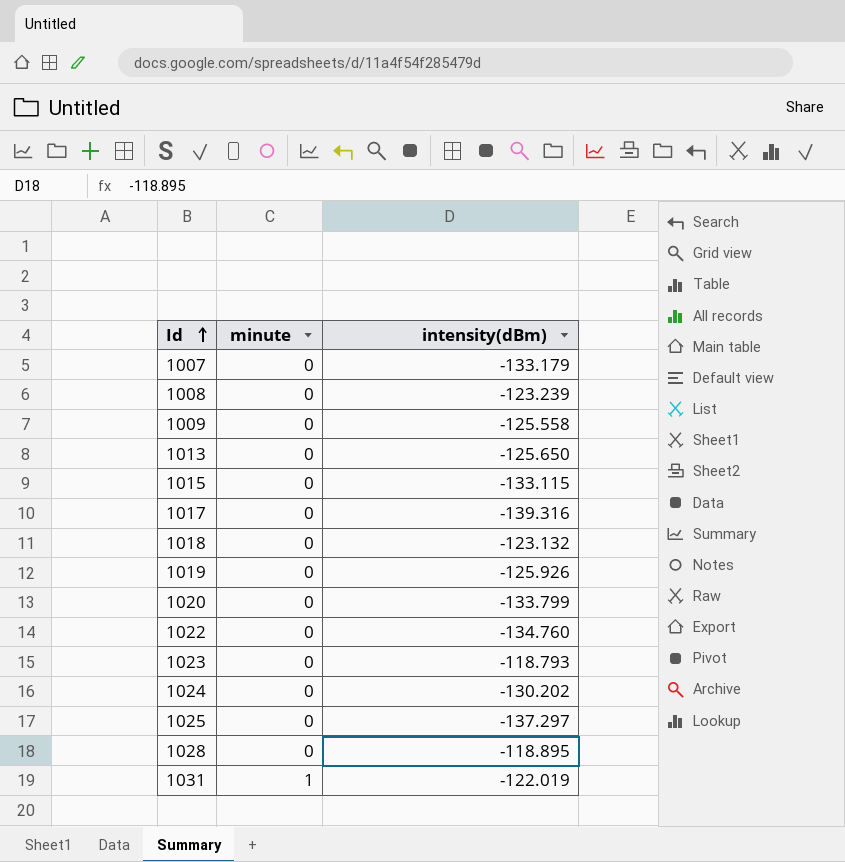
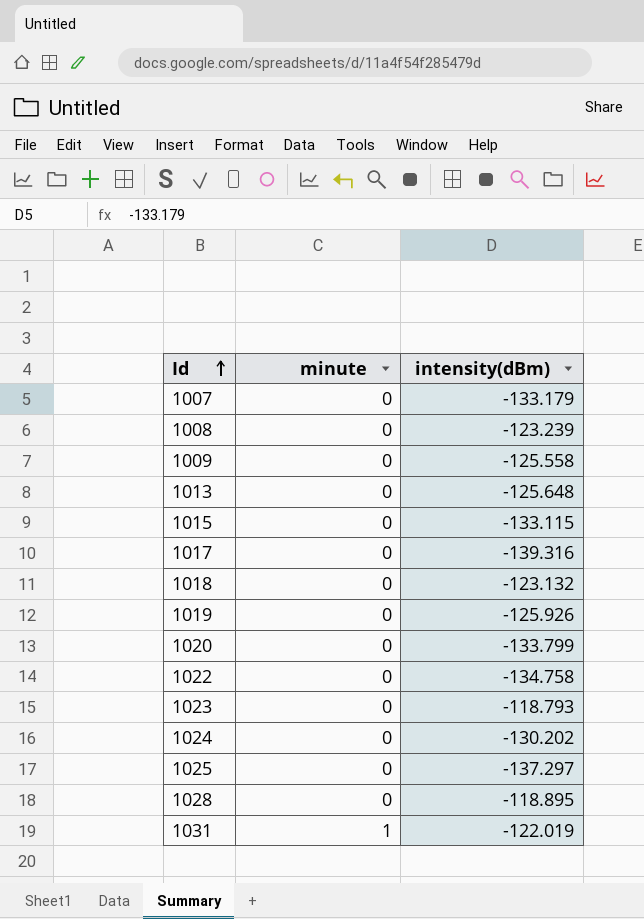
1013 | intensity(dBm): -125.650 -> -125.648
1022 | intensity(dBm): -134.760 -> -134.758

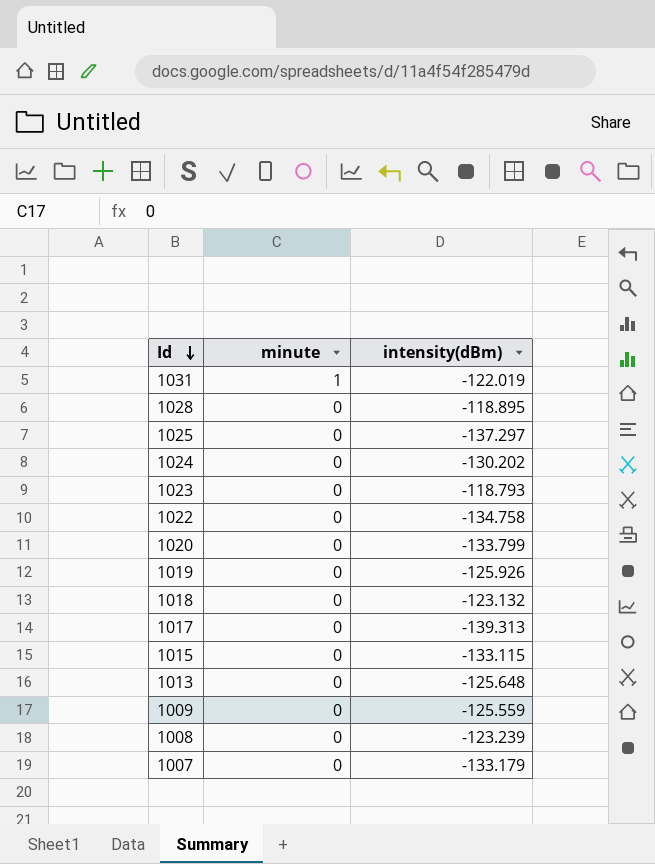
row order: Id ascending -> Id descending
1017 | intensity(dBm): -139.316 -> -139.313
1009 | intensity(dBm): -125.558 -> -125.559

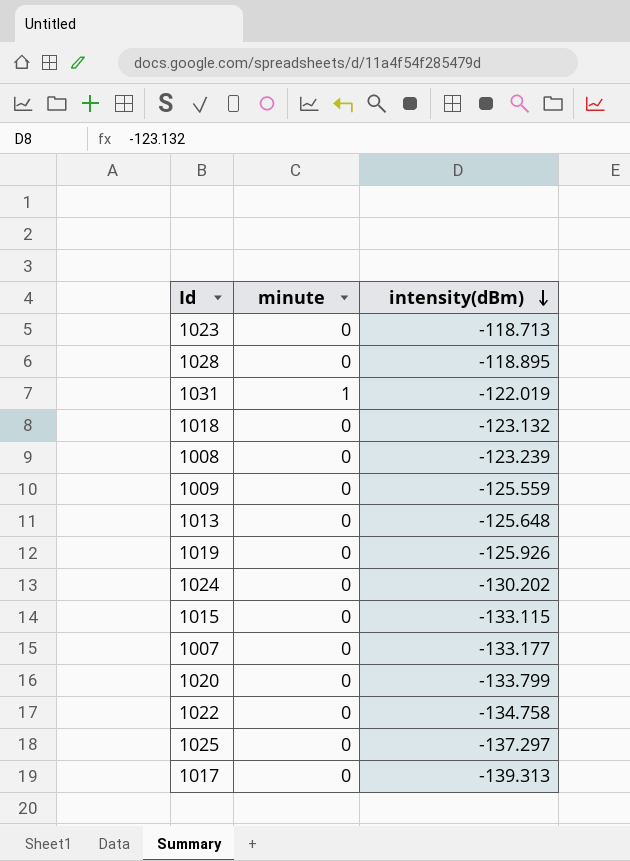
row order: Id descending -> intensity(dBm) descending
1023 | intensity(dBm): -118.793 -> -118.713
1007 | intensity(dBm): -133.179 -> -133.177

